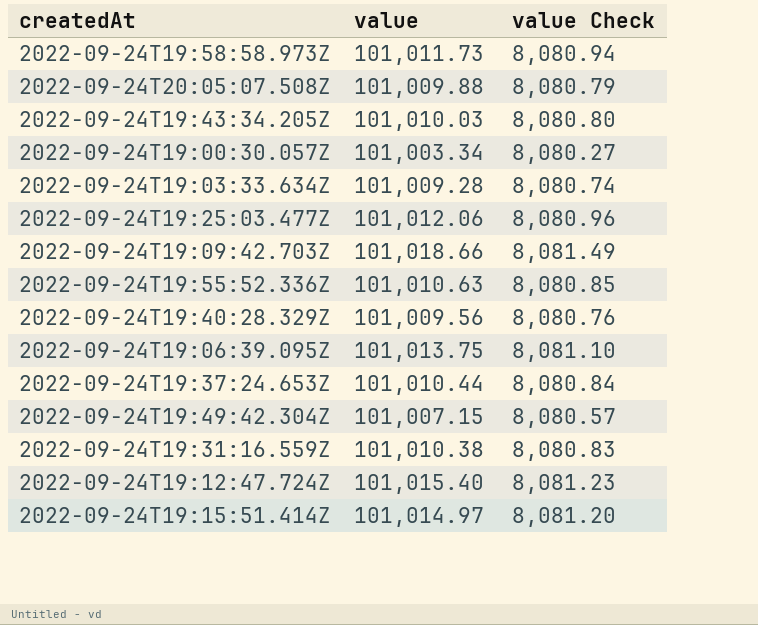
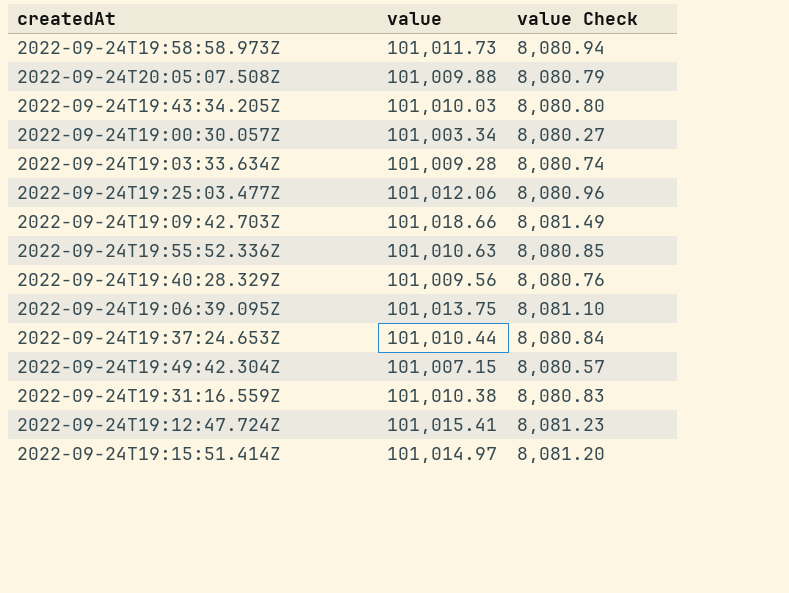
2022-09-24T19:12:47.724Z | value: 101,015.40 -> 101,015.41

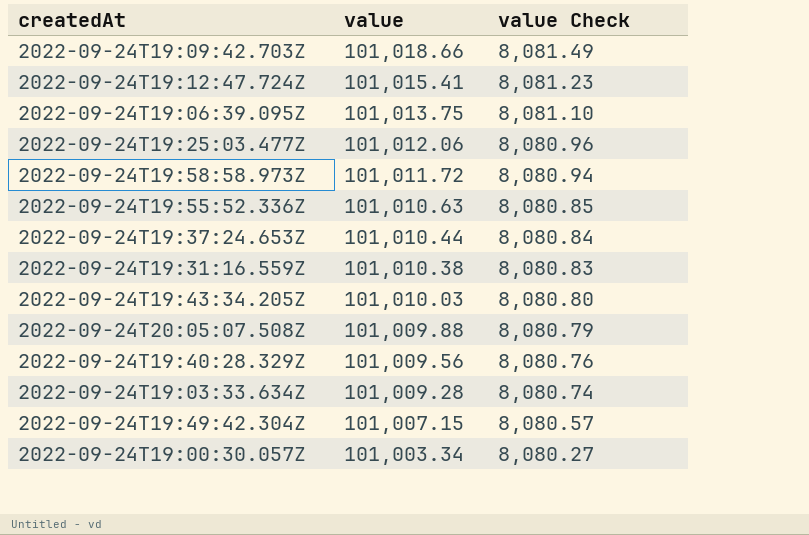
row order: none -> value descending
row 2022-09-24T19:15:51.414Z: 101,014.97 | 8,081.20 -> none
2022-09-24T19:58:58.973Z | value: 101,011.73 -> 101,011.72

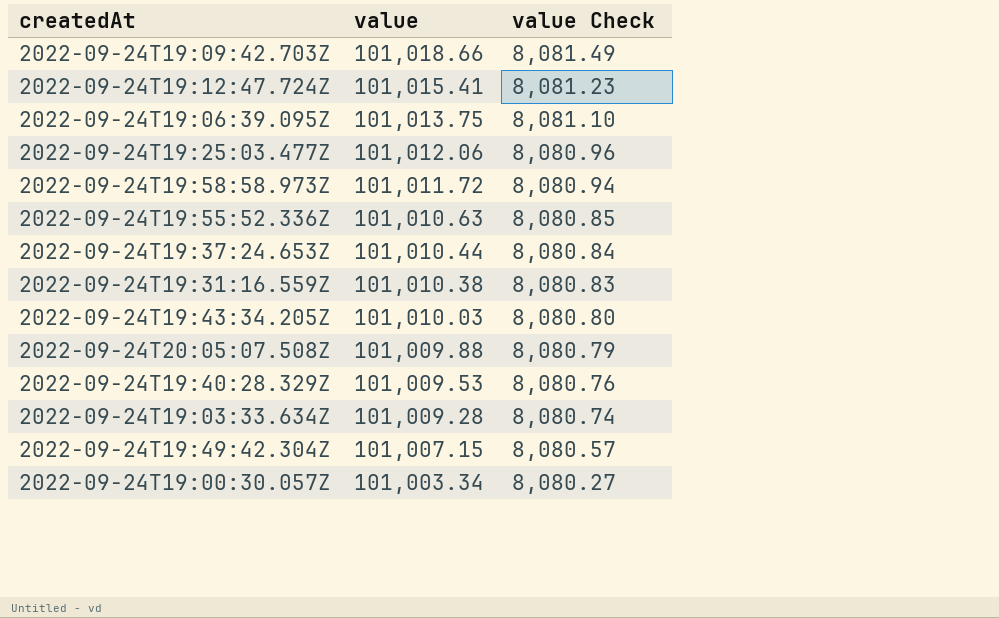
2022-09-24T19:40:28.329Z | value: 101,009.56 -> 101,009.53

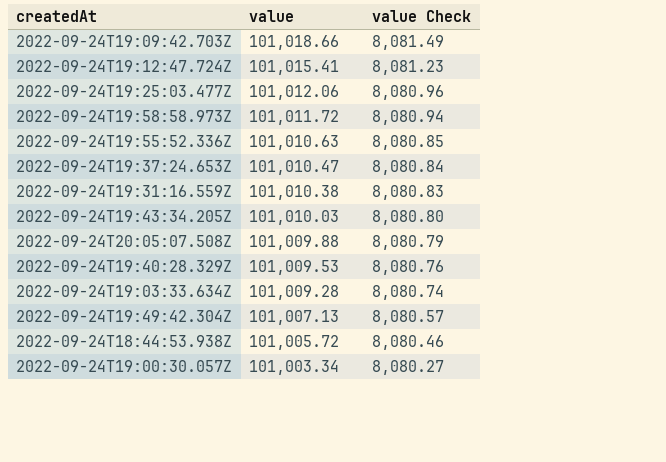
row 2022-09-24T19:06:39.095Z: 101,013.75 | 8,081.10 -> none
2022-09-24T19:37:24.653Z | value: 101,010.44 -> 101,010.47
2022-09-24T19:49:42.304Z | value: 101,007.15 -> 101,007.13
row 2022-09-24T18:44:53.938Z: none -> 101,005.72 | 8,080.46

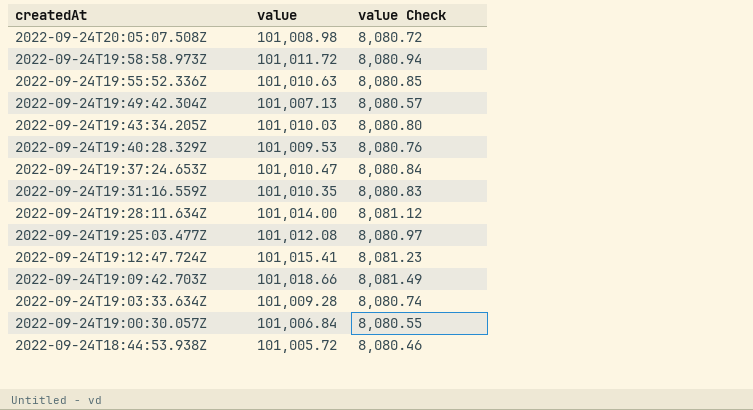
row order: value descending -> createdAt descending
2022-09-24T20:05:07.508Z | value: 101,009.88 -> 101,008.98
2022-09-24T20:05:07.508Z | value Check: 8,080.79 -> 8,080.72
2022-09-24T19:31:16.559Z | value: 101,010.38 -> 101,010.35
row 2022-09-24T19:28:11.634Z: none -> 101,014.00 | 8,081.12
2022-09-24T19:25:03.477Z | value: 101,012.06 -> 101,012.08
2022-09-24T19:25:03.477Z | value Check: 8,080.96 -> 8,080.97
2022-09-24T19:00:30.057Z | value: 101,003.34 -> 101,006.84
2022-09-24T19:00:30.057Z | value Check: 8,080.27 -> 8,080.55

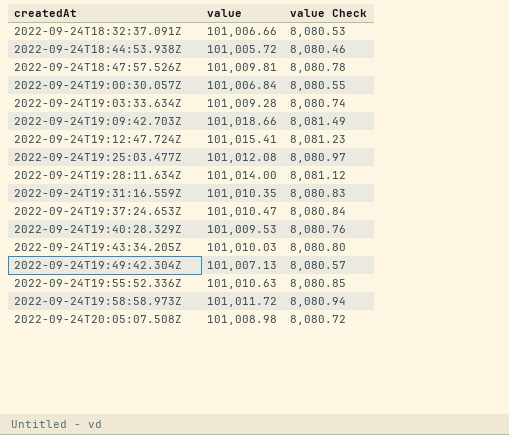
row order: createdAt descending -> createdAt ascending
row 2022-09-24T18:32:37.091Z: none -> 101,006.66 | 8,080.53
row 2022-09-24T18:47:57.526Z: none -> 101,009.81 | 8,080.78

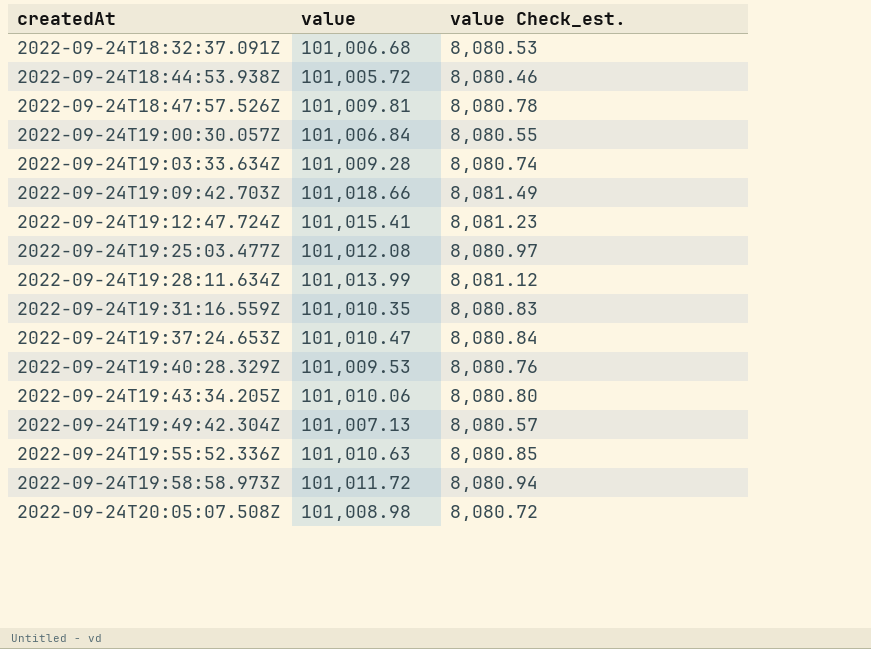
column name: value Check -> value Check_est.
2022-09-24T18:32:37.091Z | value: 101,006.66 -> 101,006.68
2022-09-24T19:28:11.634Z | value: 101,014.00 -> 101,013.99
2022-09-24T19:43:34.205Z | value: 101,010.03 -> 101,010.06

